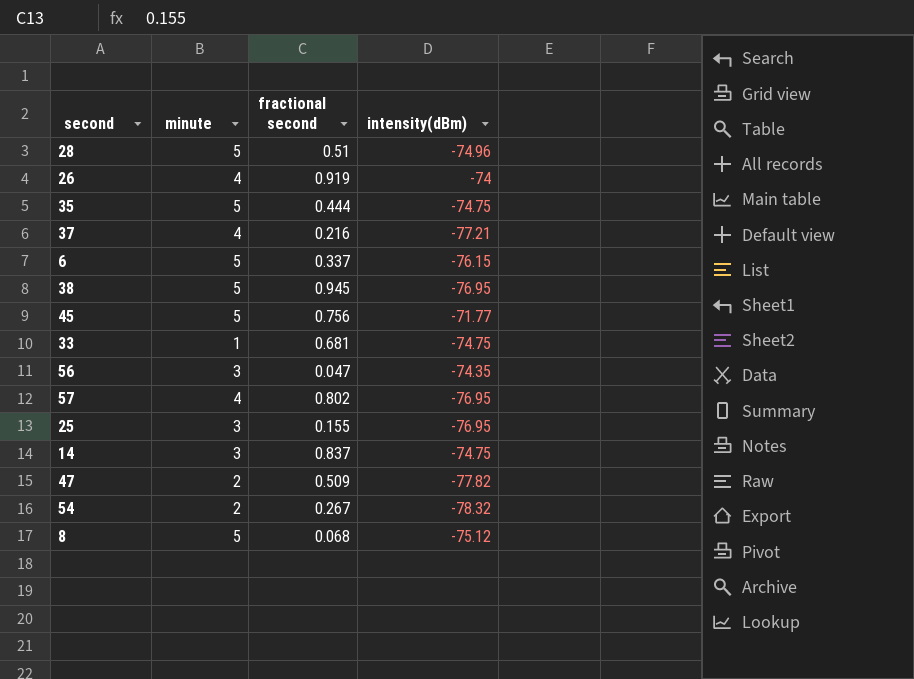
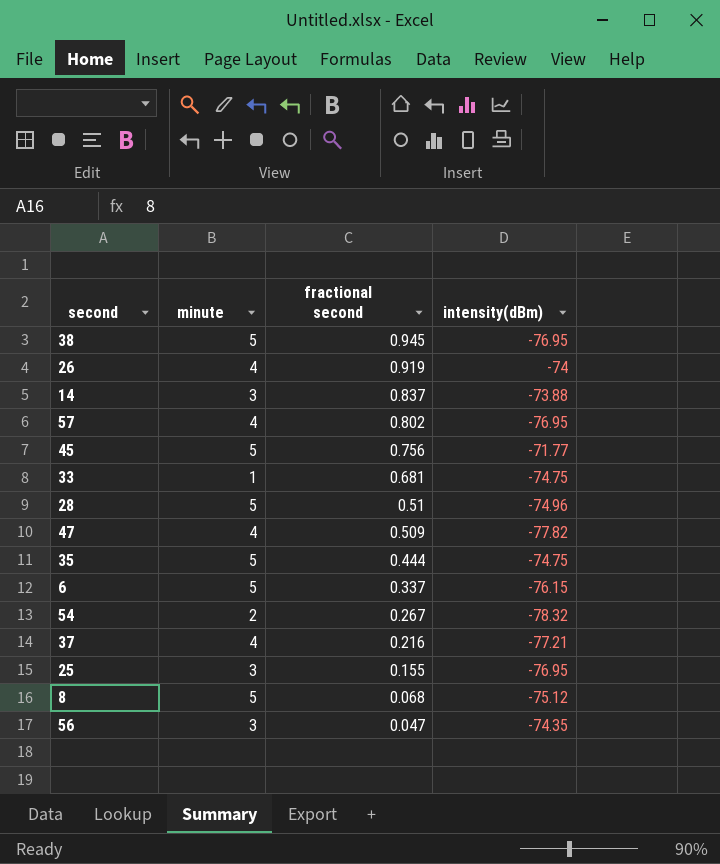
row order: none -> fractional second descending
14 | intensity(dBm): -74.75 -> -73.88
47 | minute: 2 -> 4

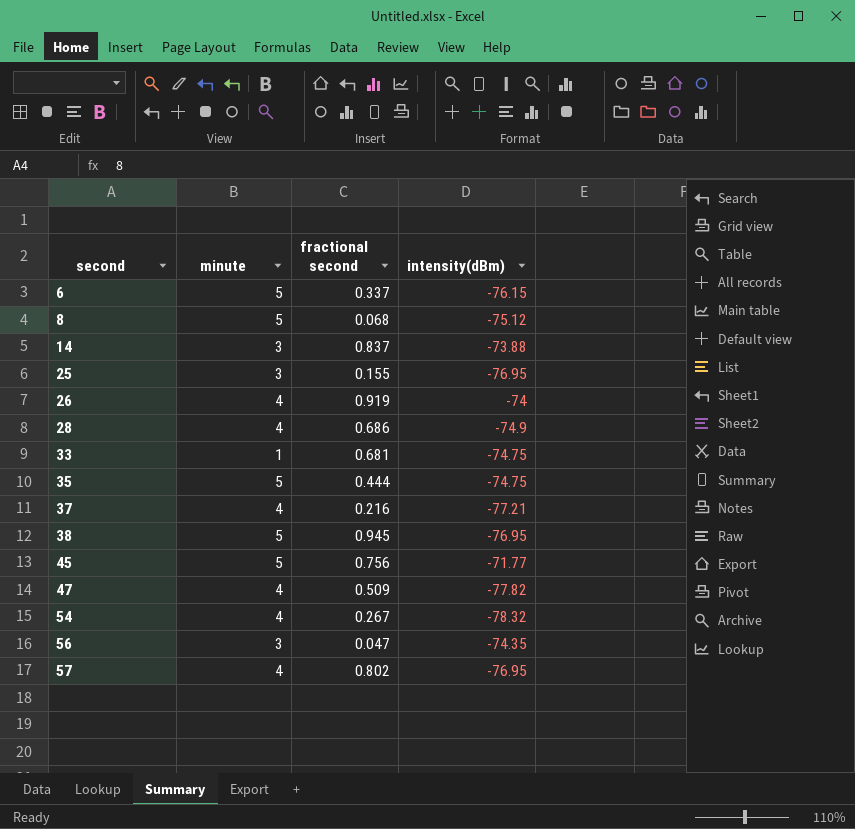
row order: fractional second descending -> second ascending
28 | minute: 5 -> 4
28 | fractional second: 0.51 -> 0.686
28 | intensity(dBm): -74.96 -> -74.9
54 | minute: 2 -> 4

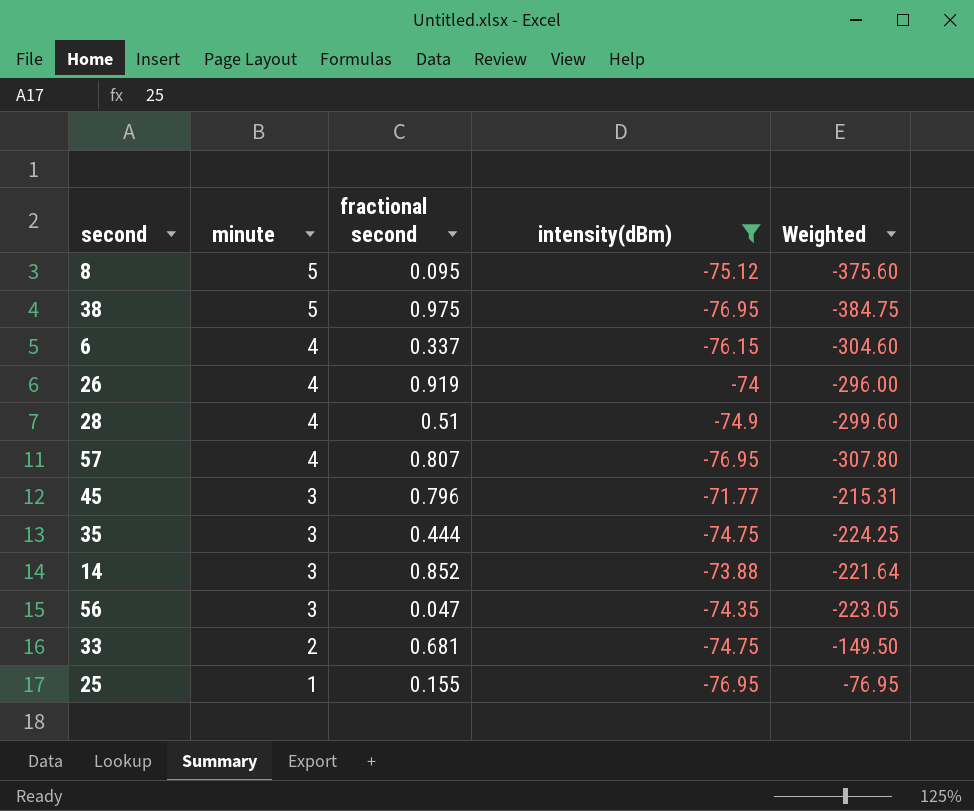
filter: none -> intensity(dBm) >= -76.95
row order: second ascending -> minute descending
column Weighted | formula: none -> [minute] * [intensity(dBm)]
8 | fractional second: 0.068 -> 0.095
38 | fractional second: 0.945 -> 0.975
6 | minute: 5 -> 4
28 | fractional second: 0.686 -> 0.51
57 | fractional second: 0.802 -> 0.807
45 | minute: 5 -> 3
45 | fractional second: 0.756 -> 0.796
35 | minute: 5 -> 3
14 | fractional second: 0.837 -> 0.852
33 | minute: 1 -> 2
25 | minute: 3 -> 1

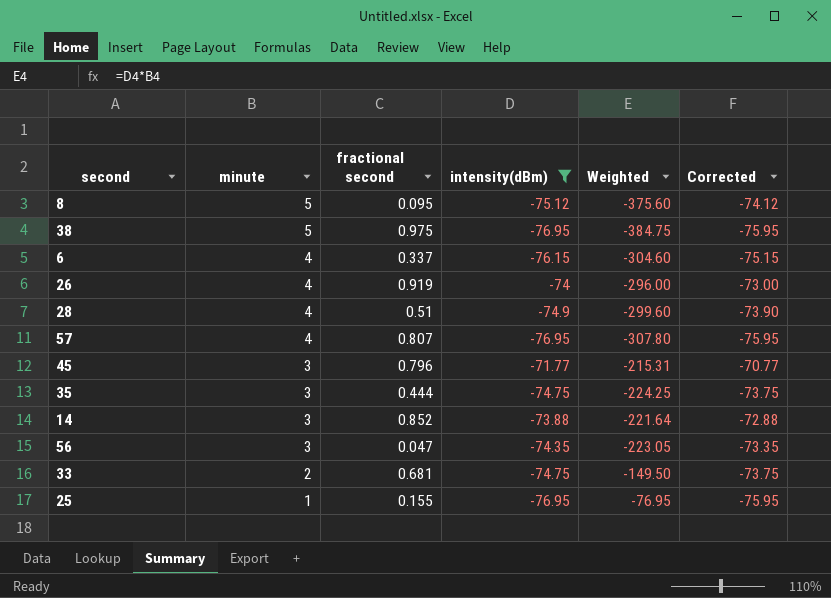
column Corrected | formula: none -> [intensity(dBm)] + 1

